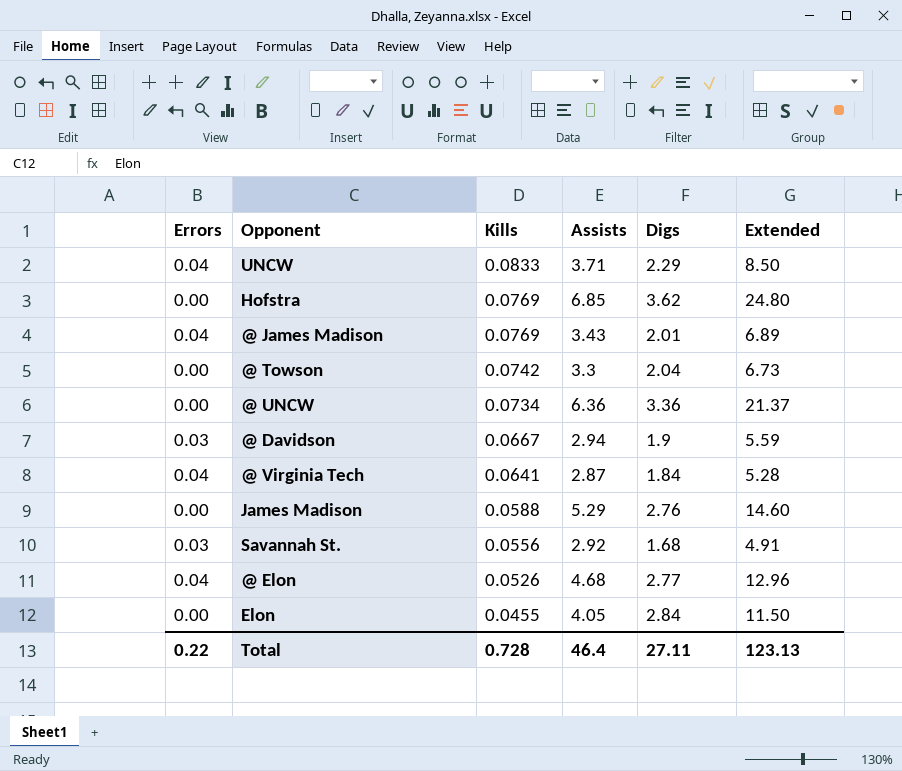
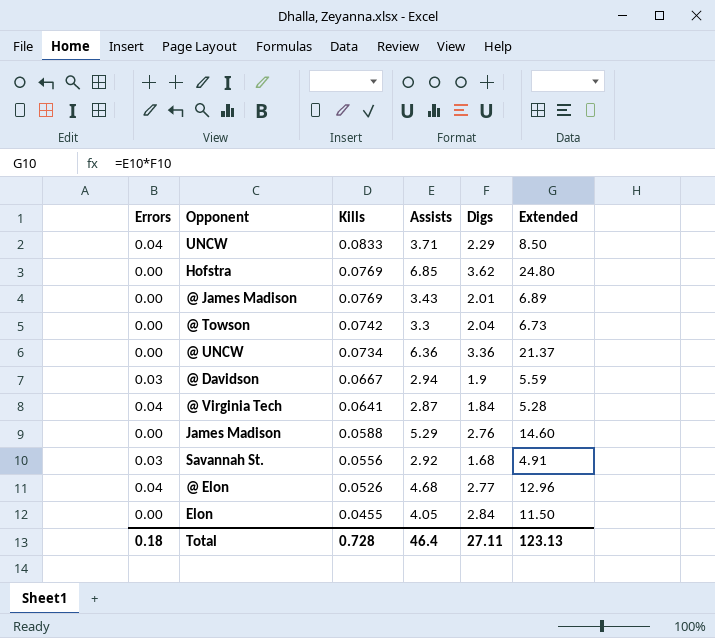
@ James Madison | Errors: 0.04 -> 0.00
Total | Errors: 0.22 -> 0.18

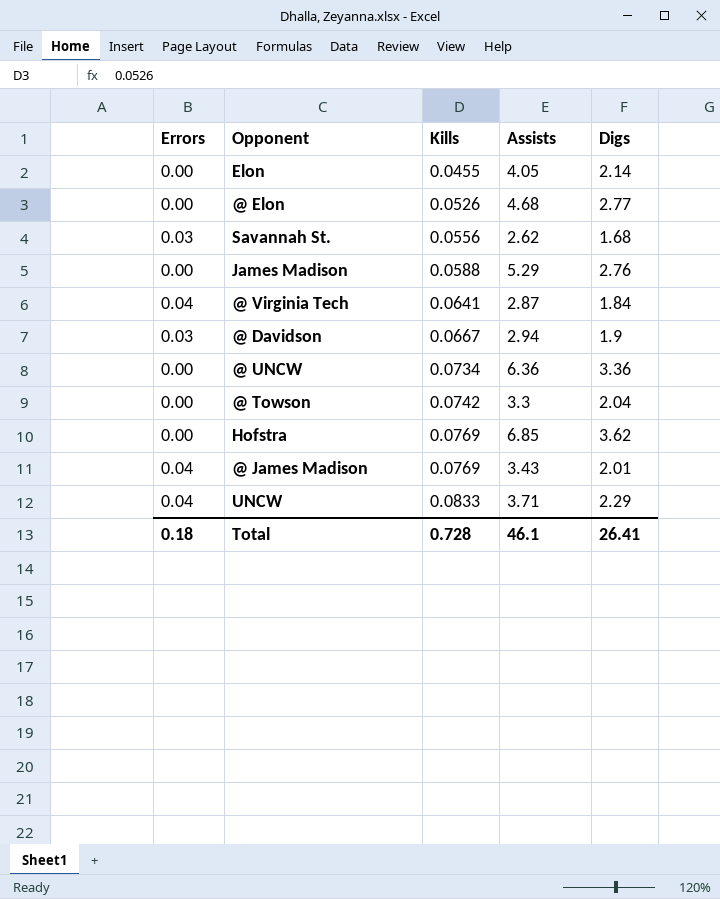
row order: Kills descending -> Kills ascending
column Extended | formula: [Assists] * [Digs] -> none
Elon | Digs: 2.84 -> 2.14
@ Elon | Errors: 0.04 -> 0.00
Savannah St. | Assists: 2.92 -> 2.62
@ James Madison | Errors: 0.00 -> 0.04
Total | Assists: 46.4 -> 46.1
Total | Digs: 27.11 -> 26.41

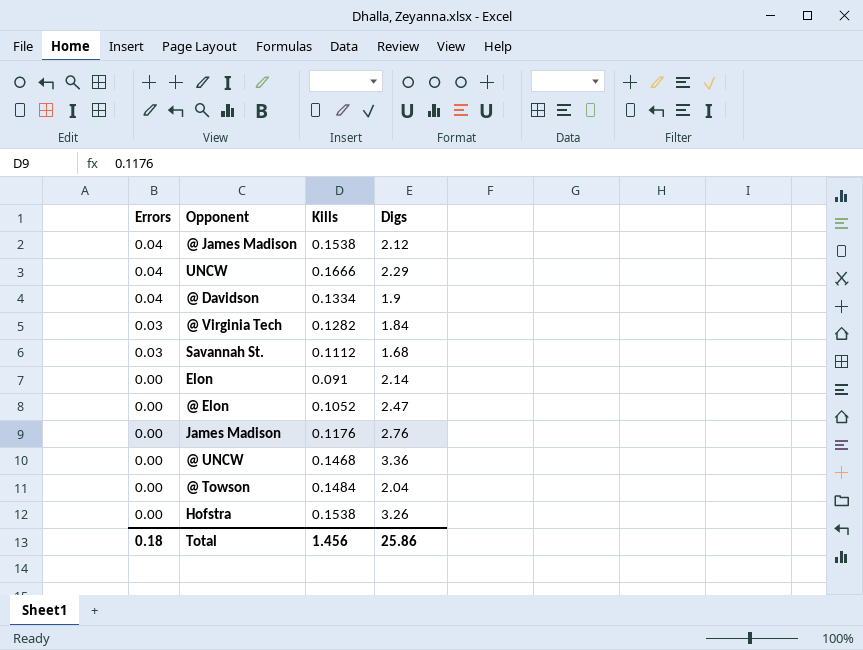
row order: Kills ascending -> Errors descending
column Assists | position: 4 -> none
@ James Madison | Kills: 0.0769 -> 0.1538
@ James Madison | Digs: 2.01 -> 2.12
UNCW | Kills: 0.0833 -> 0.1666
@ Davidson | Errors: 0.03 -> 0.04
@ Davidson | Kills: 0.0667 -> 0.1334
@ Virginia Tech | Errors: 0.04 -> 0.03
@ Virginia Tech | Kills: 0.0641 -> 0.1282
Savannah St. | Kills: 0.0556 -> 0.1112
Elon | Kills: 0.0455 -> 0.091
@ Elon | Kills: 0.0526 -> 0.1052
@ Elon | Digs: 2.77 -> 2.47
James Madison | Kills: 0.0588 -> 0.1176
@ UNCW | Kills: 0.0734 -> 0.1468
@ Towson | Kills: 0.0742 -> 0.1484
Hofstra | Kills: 0.0769 -> 0.1538
Hofstra | Digs: 3.62 -> 3.26
Total | Kills: 0.728 -> 1.456
Total | Digs: 26.41 -> 25.86

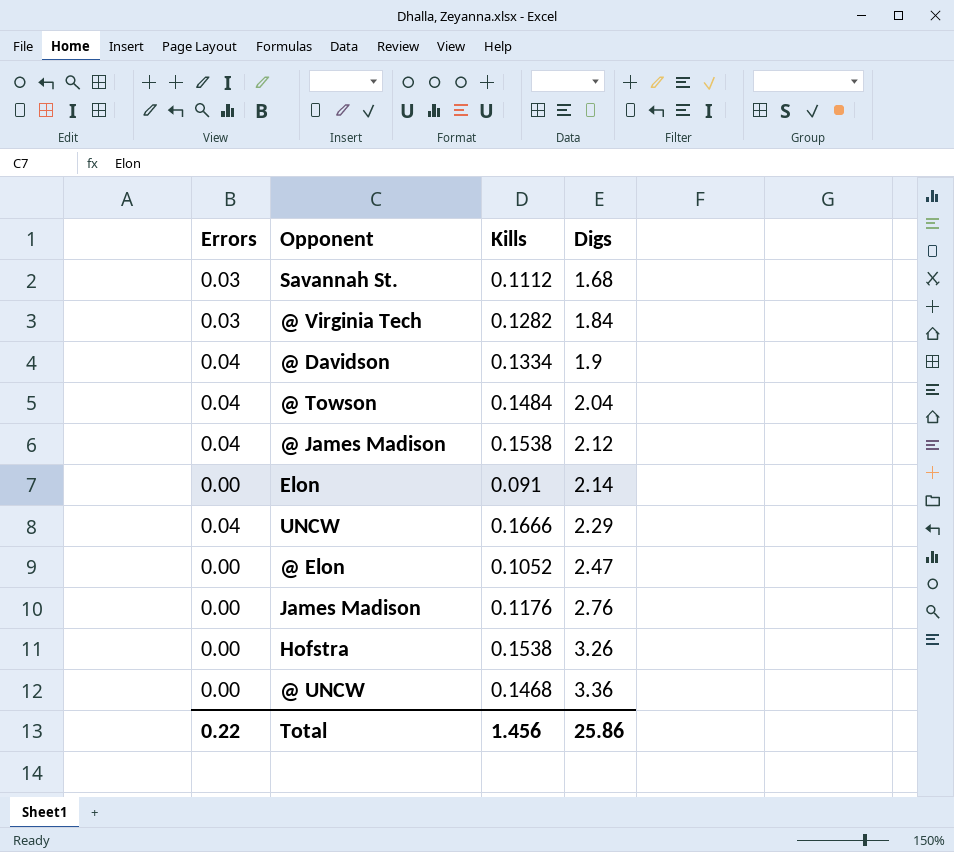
row order: Errors descending -> Digs ascending
@ Towson | Errors: 0.00 -> 0.04
Total | Errors: 0.18 -> 0.22

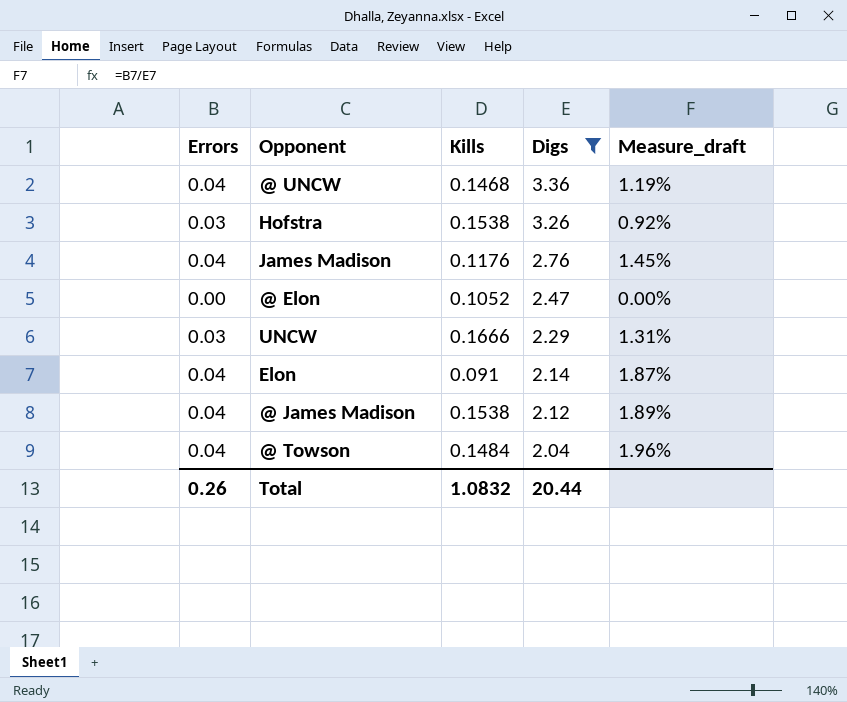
filter: none -> Digs >= 2.04
row order: Digs ascending -> Digs descending
column Measure_draft | formula: none -> [Errors] / [Digs]
@ UNCW | Errors: 0.00 -> 0.04
Hofstra | Errors: 0.00 -> 0.03
James Madison | Errors: 0.00 -> 0.04
UNCW | Errors: 0.04 -> 0.03
Elon | Errors: 0.00 -> 0.04
Total | Errors: 0.22 -> 0.26
Total | Kills: 1.456 -> 1.0832
Total | Digs: 25.86 -> 20.44

